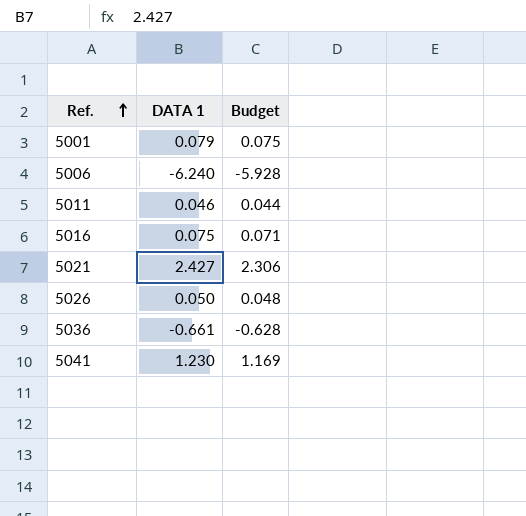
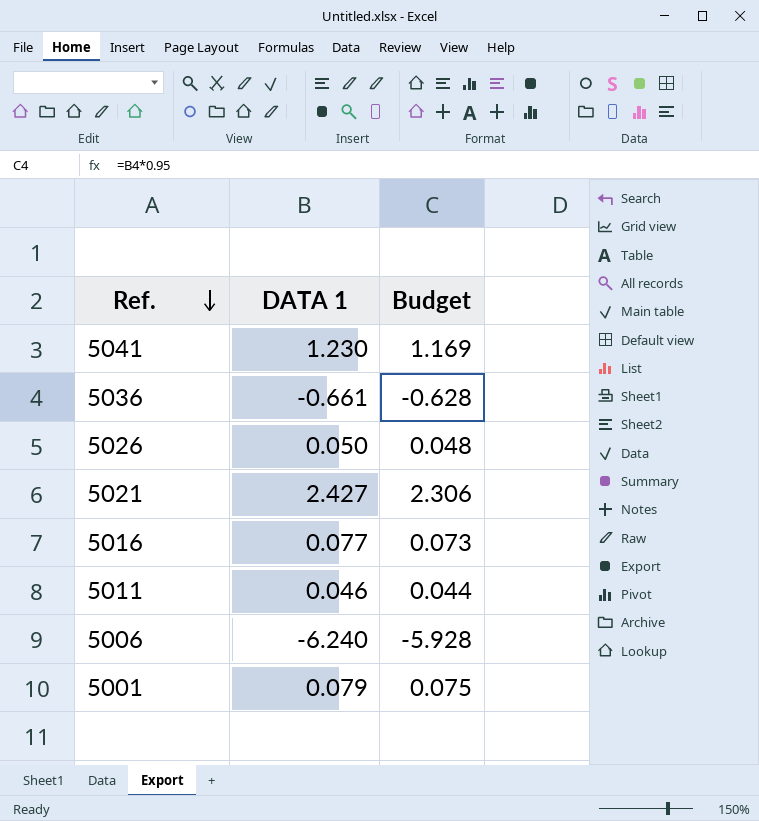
row order: Ref. ascending -> Ref. descending
5016 | DATA 1: 0.075 -> 0.077
5016 | Budget: 0.071 -> 0.073

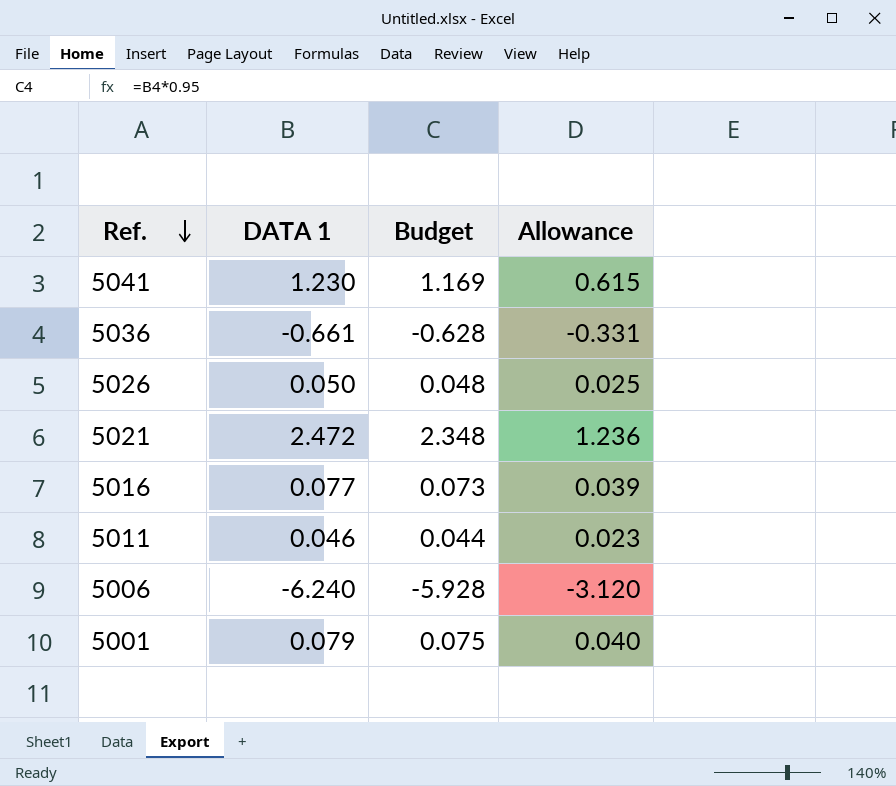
column Allowance | formula: none -> [DATA 1] * 0.5
5021 | DATA 1: 2.427 -> 2.472
5021 | Budget: 2.306 -> 2.348

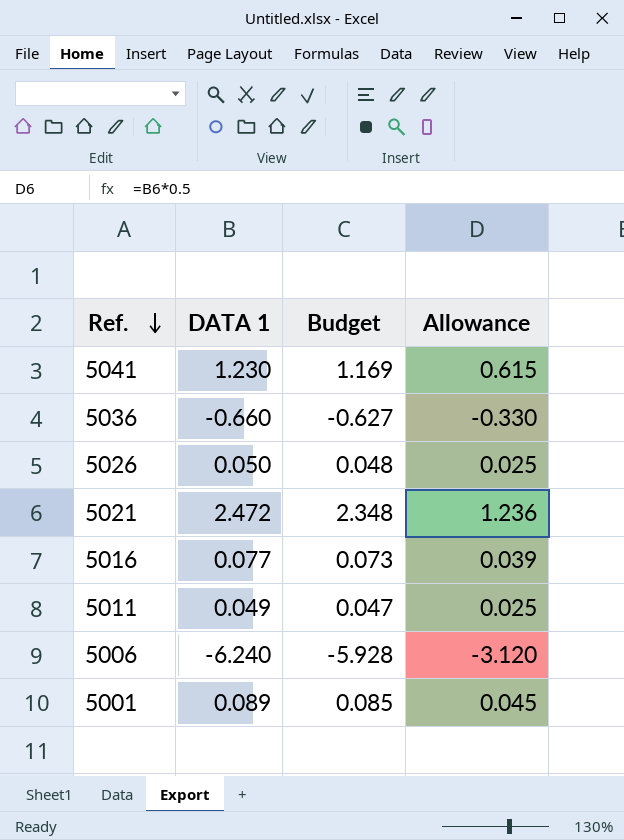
5036 | DATA 1: -0.661 -> -0.660
5036 | Budget: -0.628 -> -0.627
5036 | Allowance: -0.331 -> -0.330
5011 | DATA 1: 0.046 -> 0.049
5011 | Budget: 0.044 -> 0.047
5011 | Allowance: 0.023 -> 0.025
5001 | DATA 1: 0.079 -> 0.089
5001 | Budget: 0.075 -> 0.085
5001 | Allowance: 0.040 -> 0.045

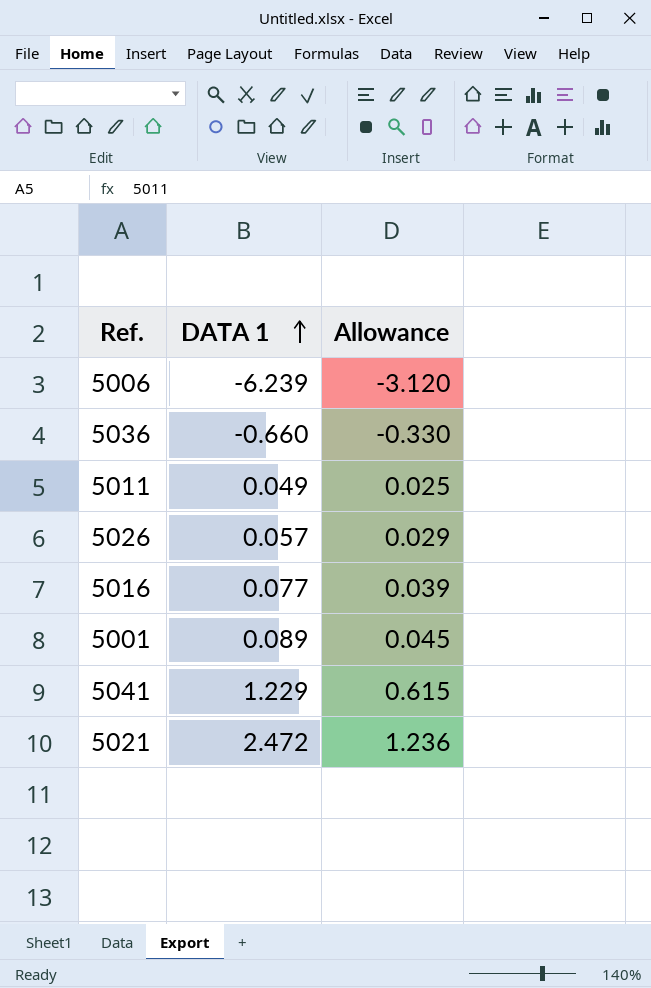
row order: Ref. descending -> DATA 1 ascending
column Budget | formula: [DATA 1] * 0.95 -> none
5006 | DATA 1: -6.240 -> -6.239
5026 | DATA 1: 0.050 -> 0.057
5026 | Allowance: 0.025 -> 0.029
5041 | DATA 1: 1.230 -> 1.229

